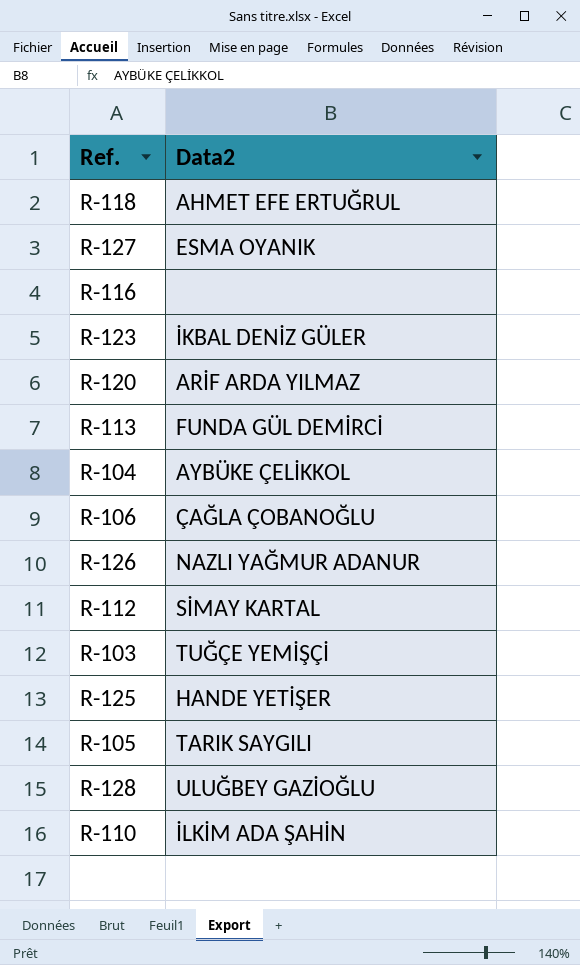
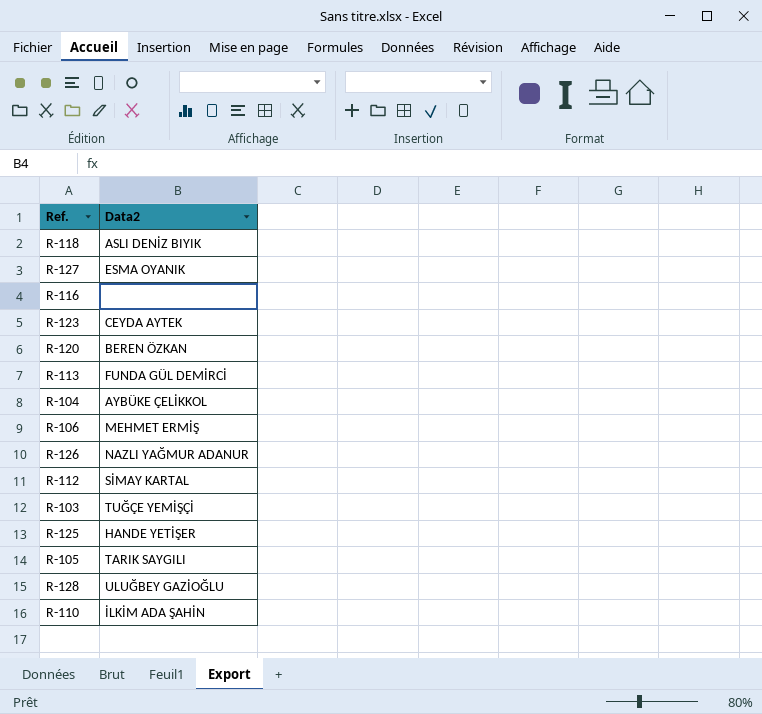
R-118 | Data2: AHMET EFE ERTUĞRUL -> ASLI DENİZ BIYIK
R-123 | Data2: İKBAL DENİZ GÜLER -> CEYDA AYTEK
R-120 | Data2: ARİF ARDA YILMAZ -> BEREN ÖZKAN
R-106 | Data2: ÇAĞLA ÇOBANOĞLU -> MEHMET ERMİŞ

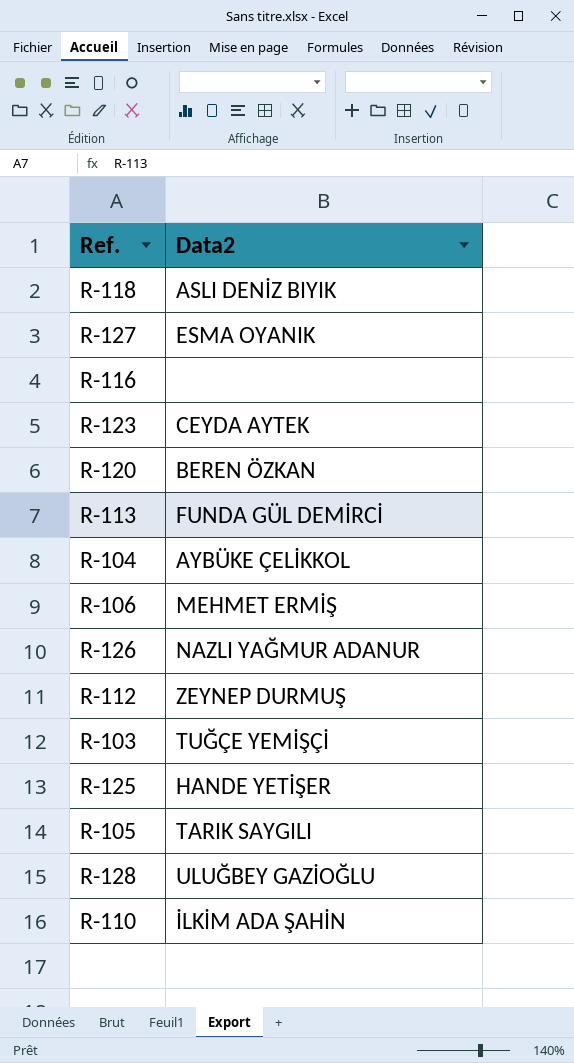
R-112 | Data2: SİMAY KARTAL -> ZEYNEP DURMUŞ

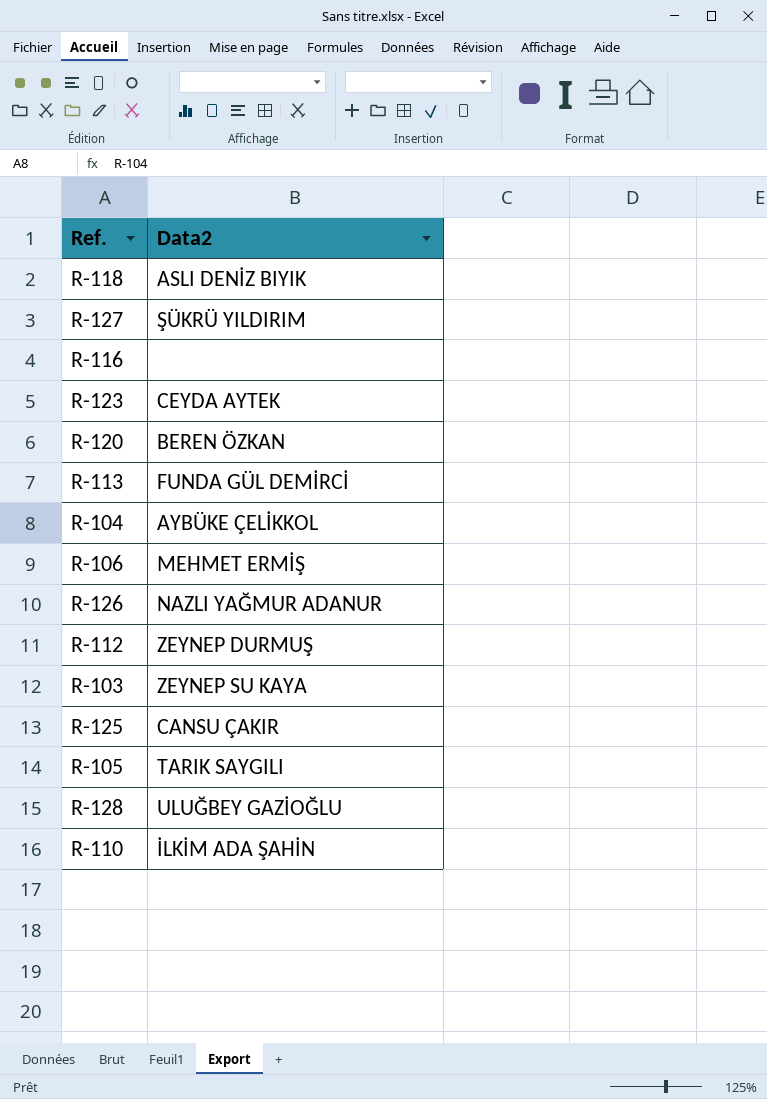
R-127 | Data2: ESMA OYANIK -> ŞÜKRÜ YILDIRIM
R-103 | Data2: TUĞÇE YEMİŞÇİ -> ZEYNEP SU KAYA
R-125 | Data2: HANDE YETİŞER -> CANSU ÇAKIR

